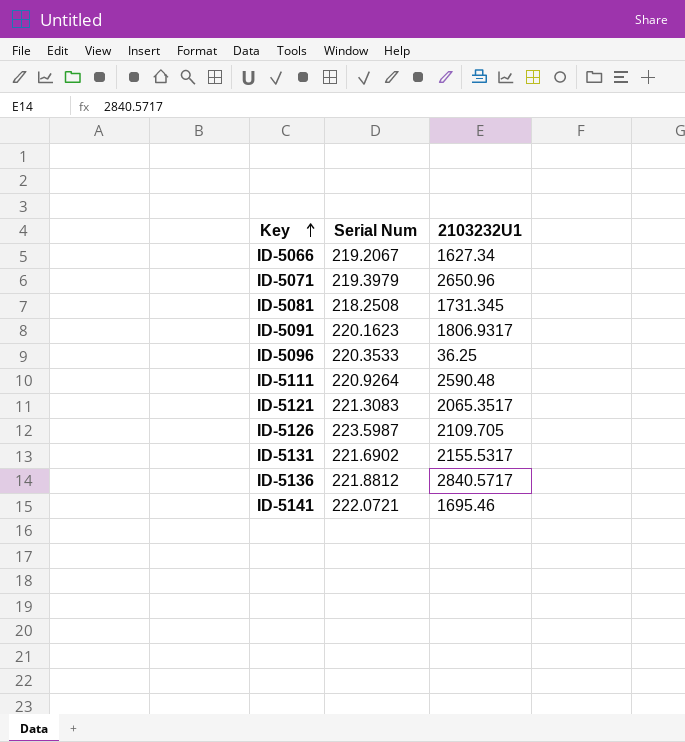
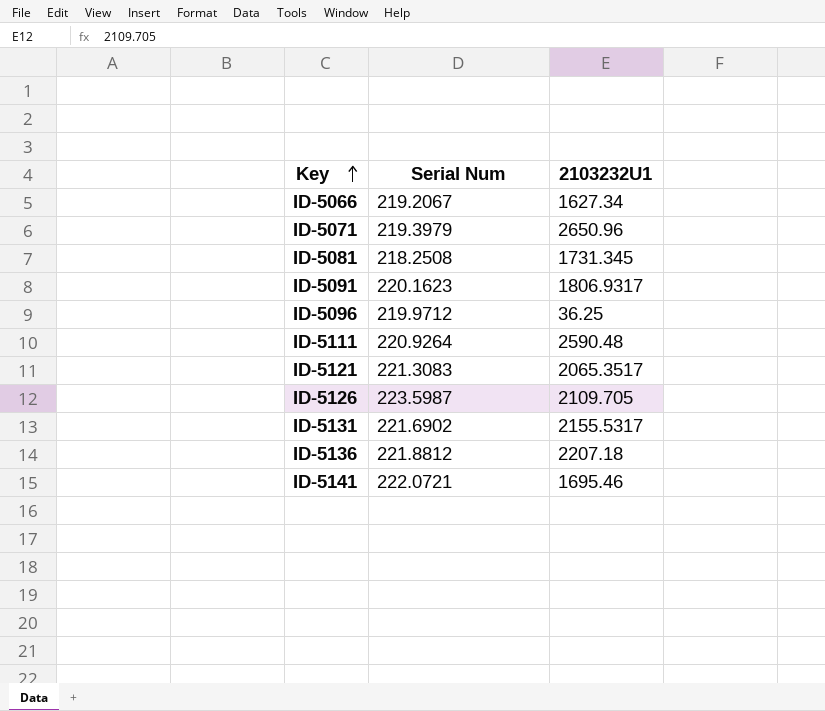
ID-5096 | Serial Num: 220.3533 -> 219.9712
ID-5136 | 2103232U1: 2840.5717 -> 2207.18

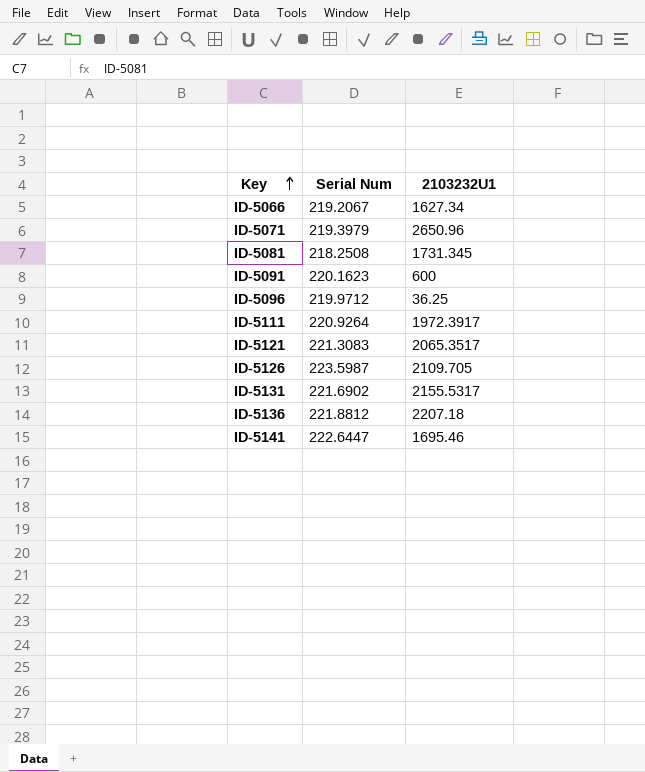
ID-5091 | 2103232U1: 1806.9317 -> 600
ID-5111 | 2103232U1: 2590.48 -> 1972.3917
ID-5141 | Serial Num: 222.0721 -> 222.6447

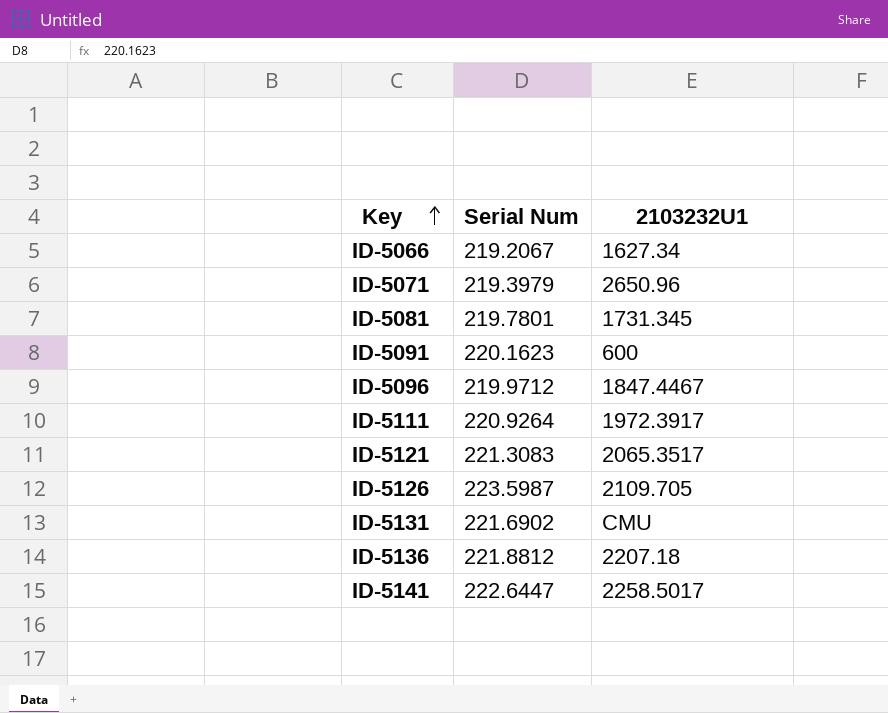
ID-5081 | Serial Num: 218.2508 -> 219.7801
ID-5096 | 2103232U1: 36.25 -> 1847.4467
ID-5131 | 2103232U1: 2155.5317 -> CMU
ID-5141 | 2103232U1: 1695.46 -> 2258.5017

